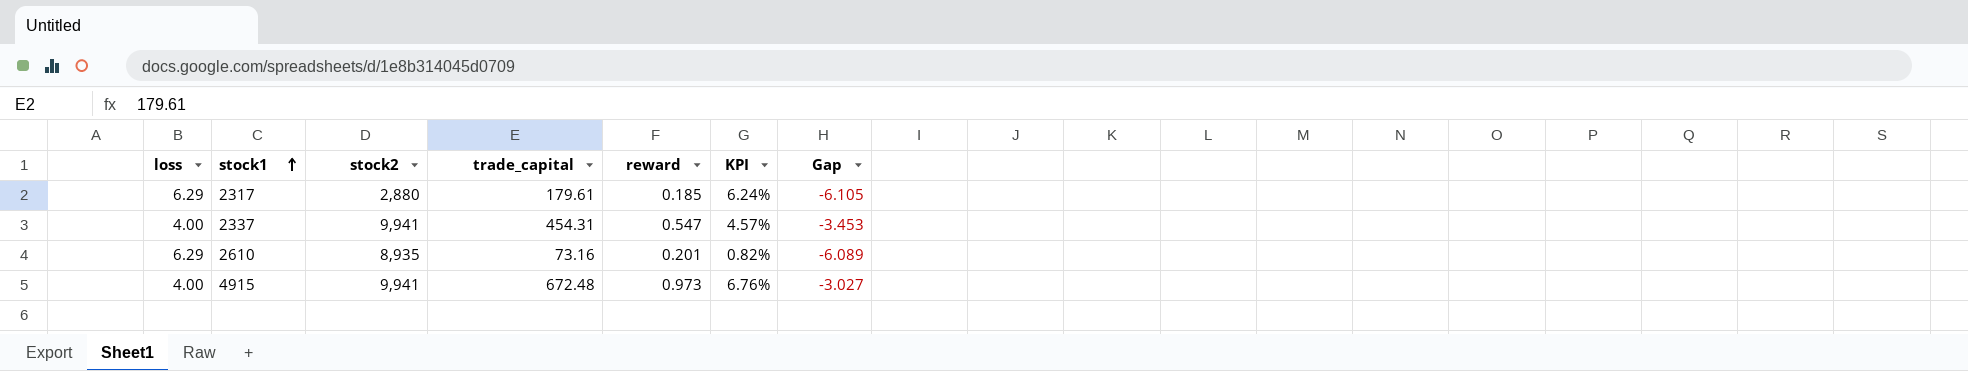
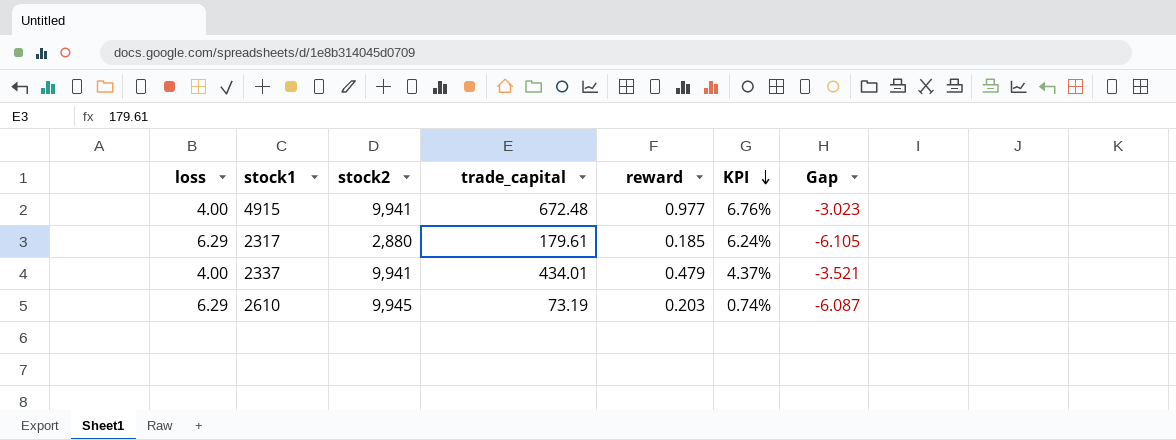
row order: stock1 ascending -> KPI descending
4915 | reward: 0.973 -> 0.977
4915 | Gap: -3.027 -> -3.023
2337 | trade_capital: 454.31 -> 434.01
2337 | reward: 0.547 -> 0.479
2337 | KPI: 4.57% -> 4.37%
2337 | Gap: -3.453 -> -3.521
2610 | stock2: 8,935 -> 9,945
2610 | trade_capital: 73.16 -> 73.19
2610 | reward: 0.201 -> 0.203
2610 | KPI: 0.82% -> 0.74%
2610 | Gap: -6.089 -> -6.087

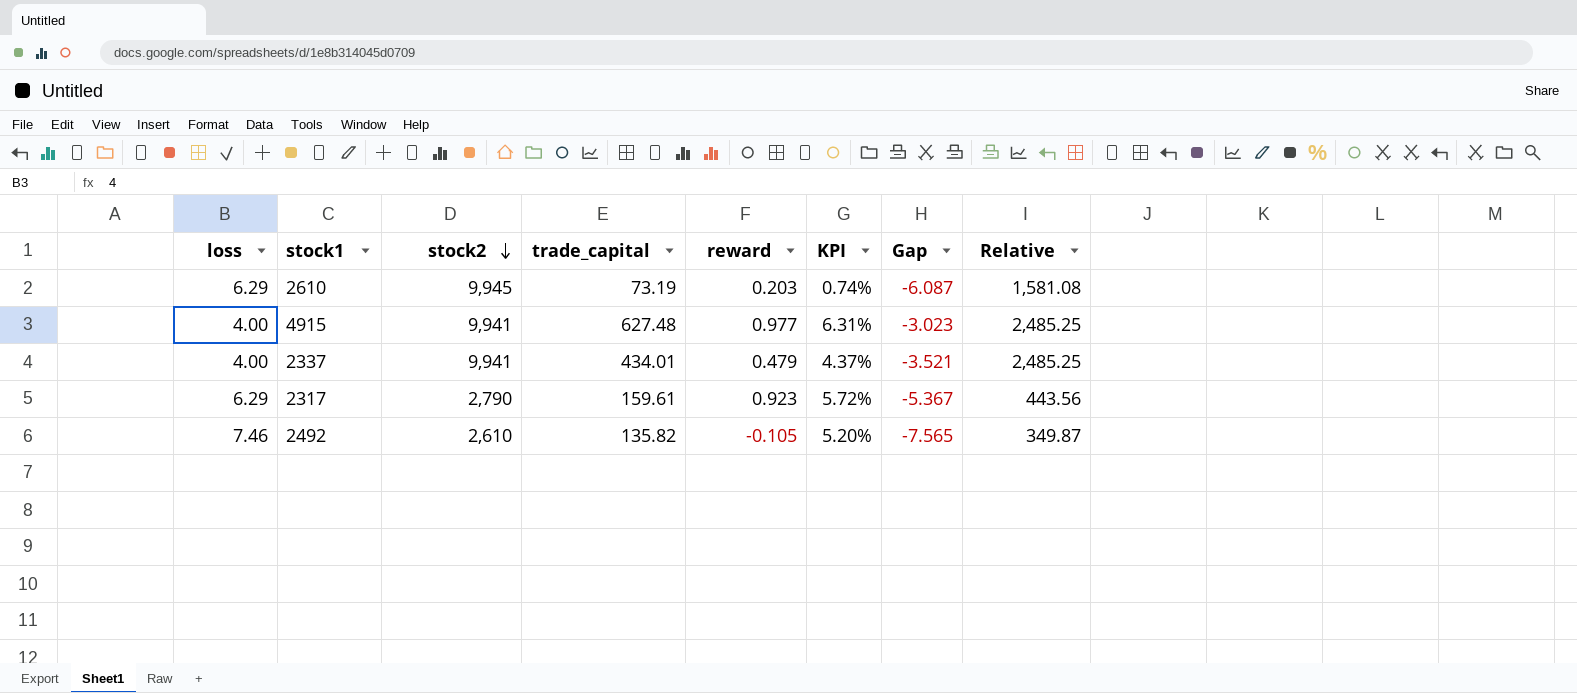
row order: KPI descending -> stock2 descending
column Relative | formula: none -> [stock2] / [loss]
4915 | trade_capital: 672.48 -> 627.48
4915 | KPI: 6.76% -> 6.31%
2317 | stock2: 2,880 -> 2,790
2317 | trade_capital: 179.61 -> 159.61
2317 | reward: 0.185 -> 0.923
2317 | KPI: 6.24% -> 5.72%
2317 | Gap: -6.105 -> -5.367
row 2492: none -> 7.46 | 2,610 | 135.82 | -0.105 | 5.20% | -7.565 | 349.87

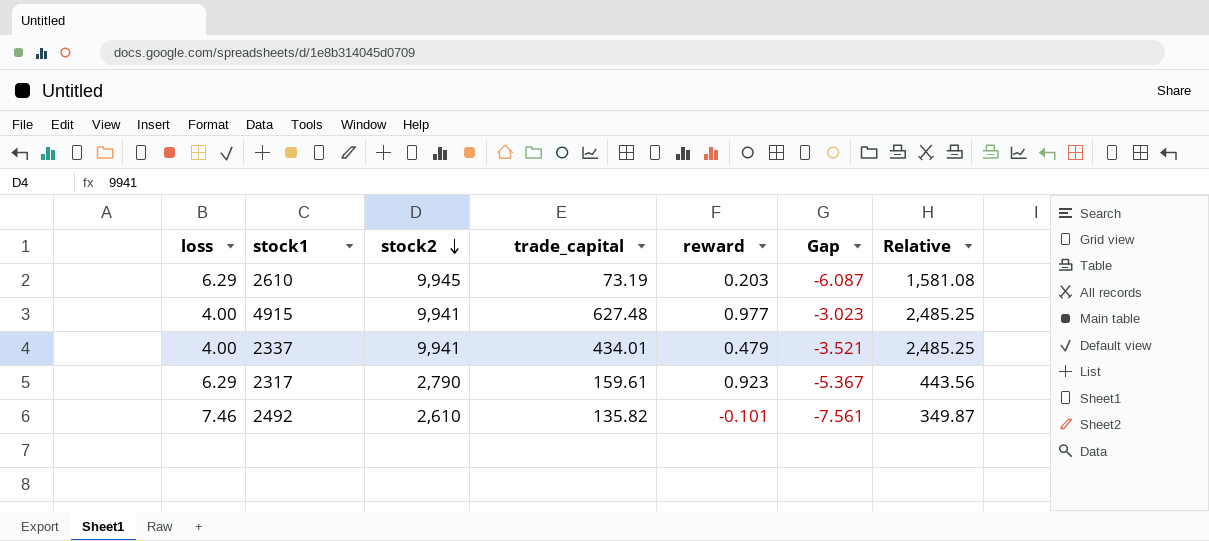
column KPI | formula: [trade_capital] / [stock2] -> none
2492 | reward: -0.105 -> -0.101
2492 | Gap: -7.565 -> -7.561

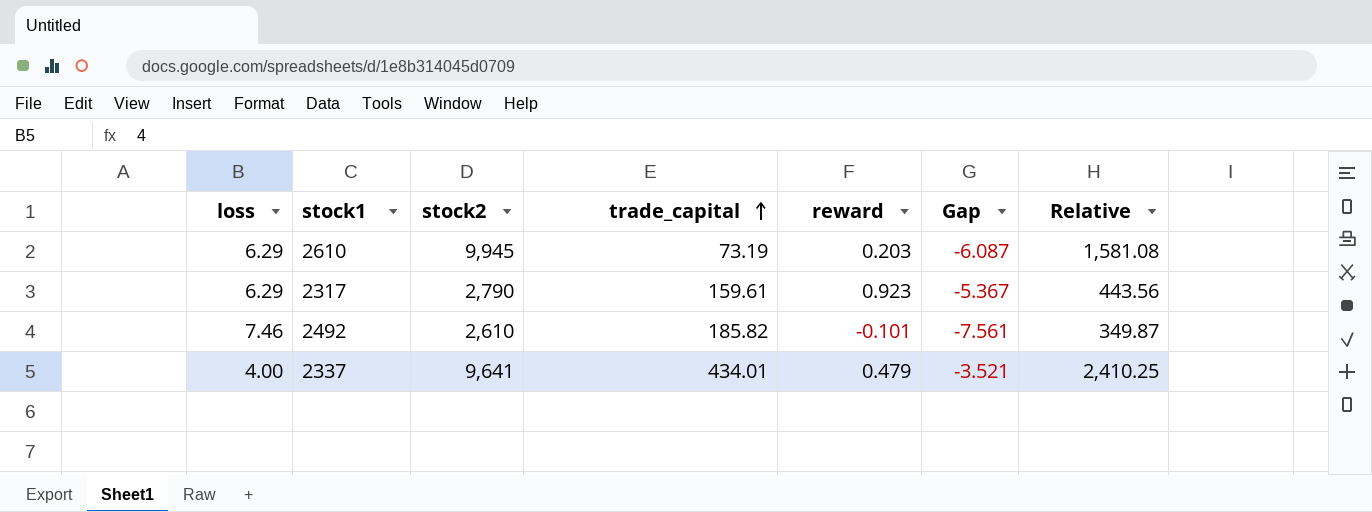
row order: stock2 descending -> trade_capital ascending
row 4915: 4.00 | 9,941 | 627.48 | 0.977 | -3.023 | 2,485.25 -> none
2492 | trade_capital: 135.82 -> 185.82
2337 | stock2: 9,941 -> 9,641
2337 | Relative: 2,485.25 -> 2,410.25

